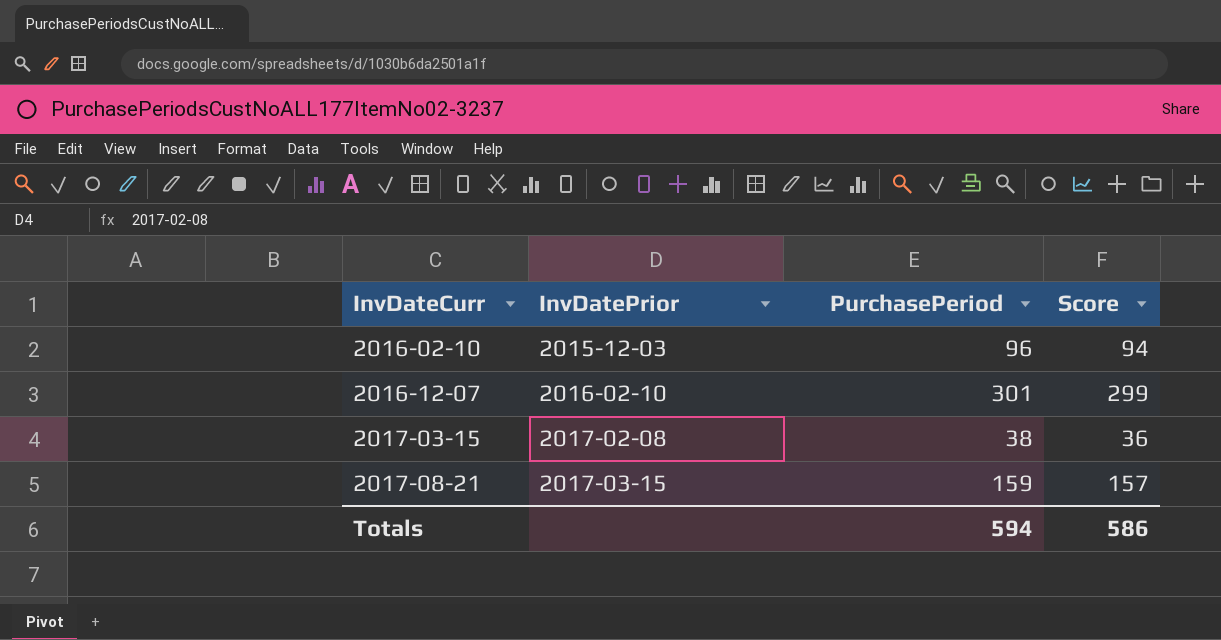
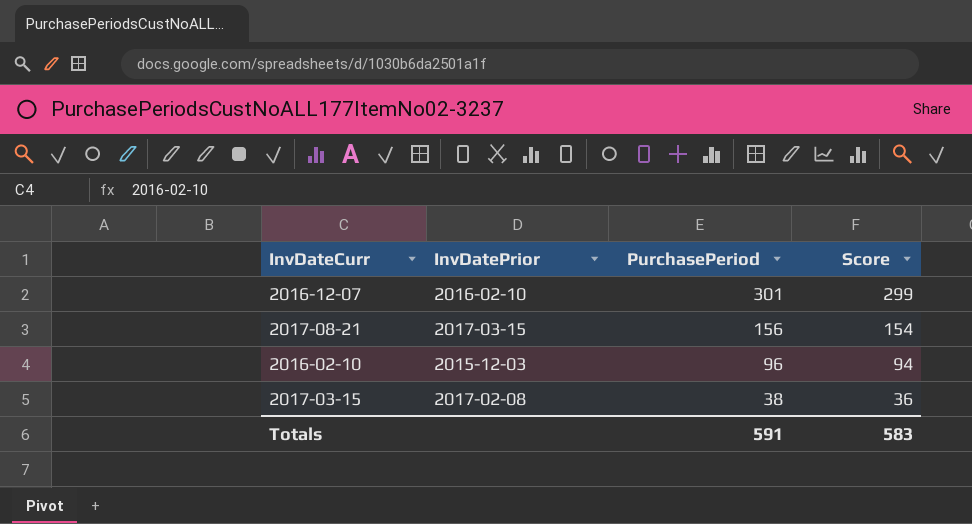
row order: InvDateCurr ascending -> PurchasePeriod descending
2017-08-21 | PurchasePeriod: 159 -> 156
2017-08-21 | Score: 157 -> 154
Totals | PurchasePeriod: 594 -> 591
Totals | Score: 586 -> 583

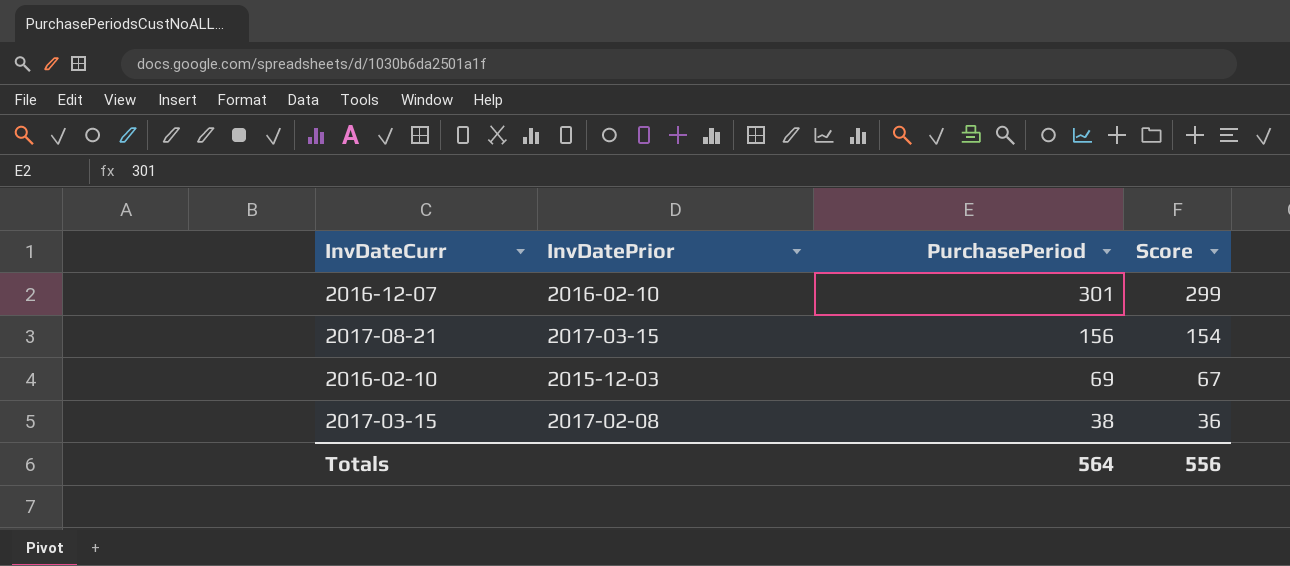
2016-02-10 | PurchasePeriod: 96 -> 69
2016-02-10 | Score: 94 -> 67
Totals | PurchasePeriod: 591 -> 564
Totals | Score: 583 -> 556

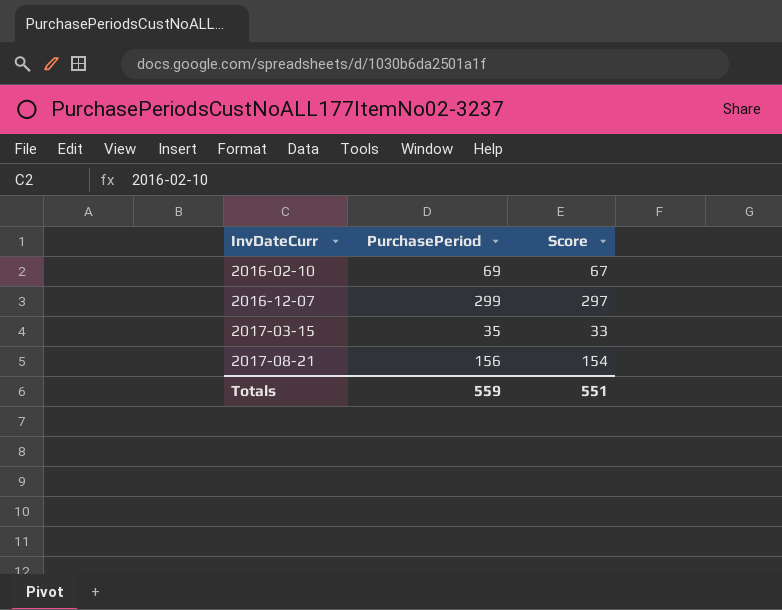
row order: PurchasePeriod descending -> InvDateCurr ascending
column InvDatePrior | position: 2 -> none
2016-12-07 | PurchasePeriod: 301 -> 299
2016-12-07 | Score: 299 -> 297
2017-03-15 | PurchasePeriod: 38 -> 35
2017-03-15 | Score: 36 -> 33
Totals | PurchasePeriod: 564 -> 559
Totals | Score: 556 -> 551

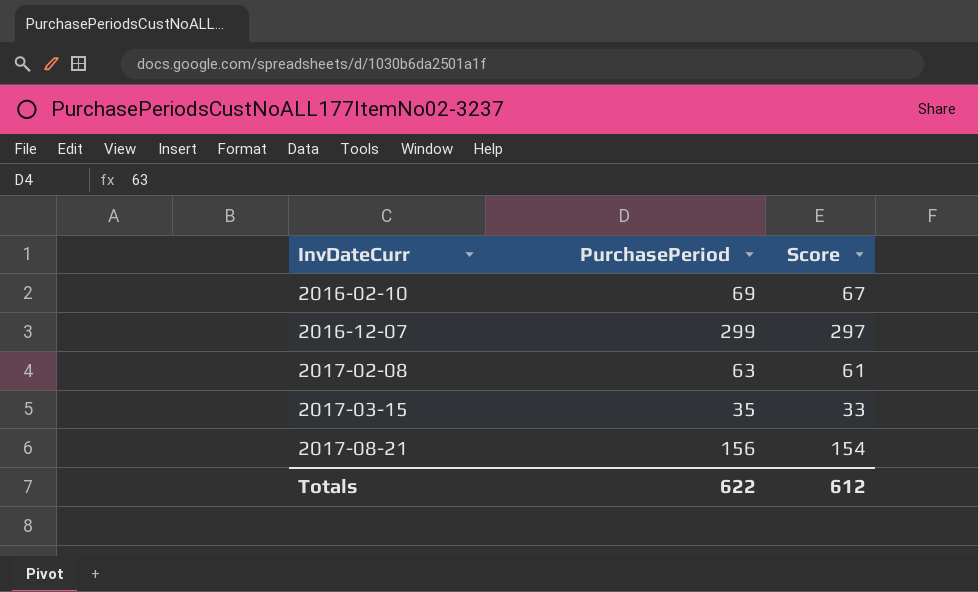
row 2017-02-08: none -> 63 | 61
Totals | PurchasePeriod: 559 -> 622
Totals | Score: 551 -> 612

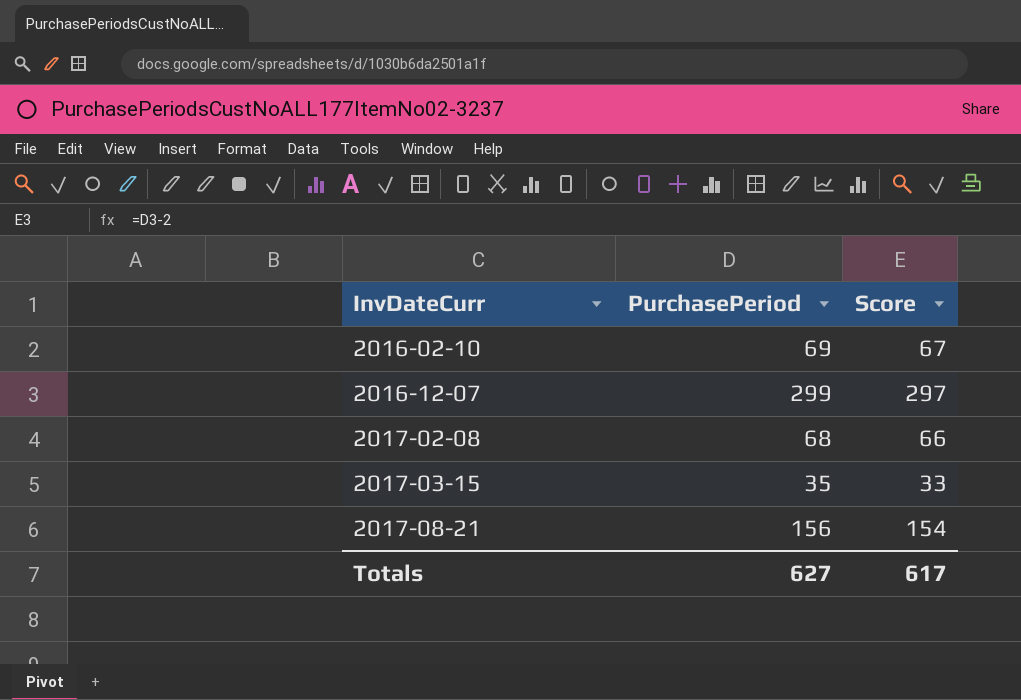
2017-02-08 | PurchasePeriod: 63 -> 68
2017-02-08 | Score: 61 -> 66
Totals | PurchasePeriod: 622 -> 627
Totals | Score: 612 -> 617

